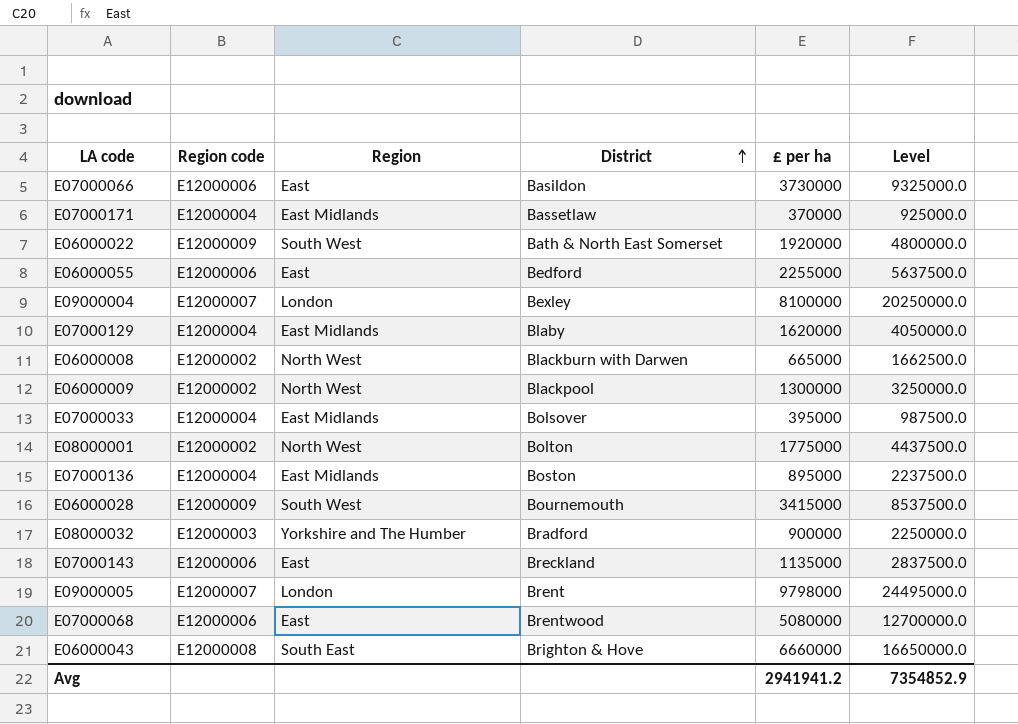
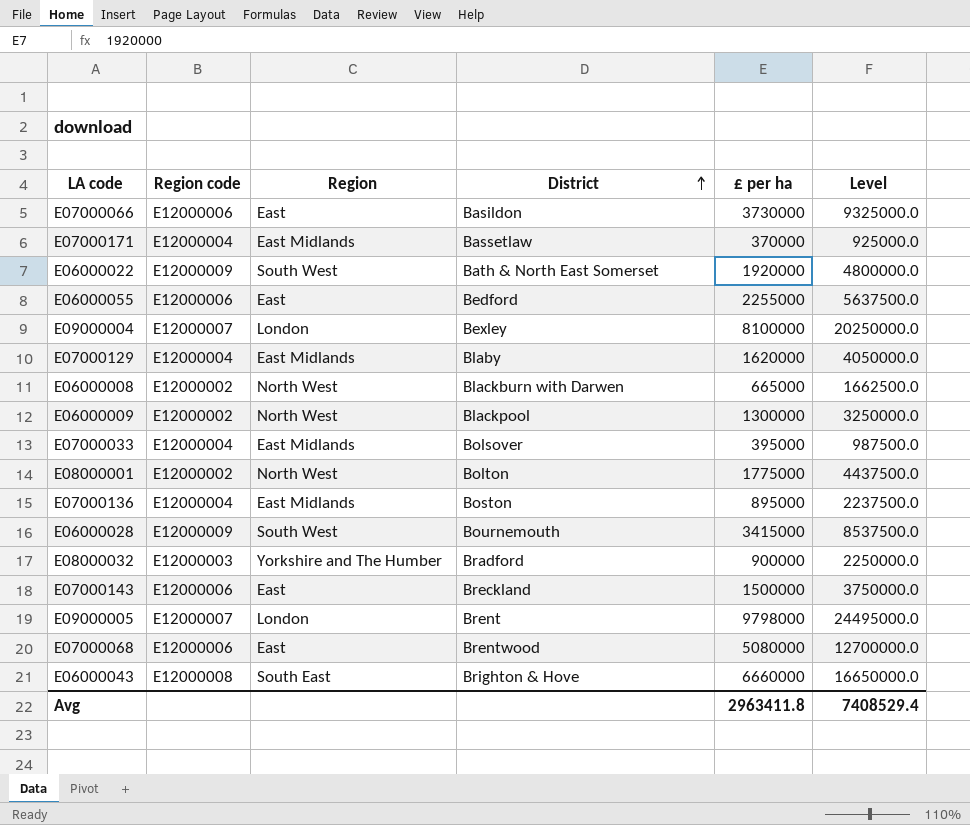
E07000143 | £ per ha: 1135000 -> 1500000
E07000143 | Level: 2837500.0 -> 3750000.0
Avg | £ per ha: 2941941.2 -> 2963411.8
Avg | Level: 7354852.9 -> 7408529.4

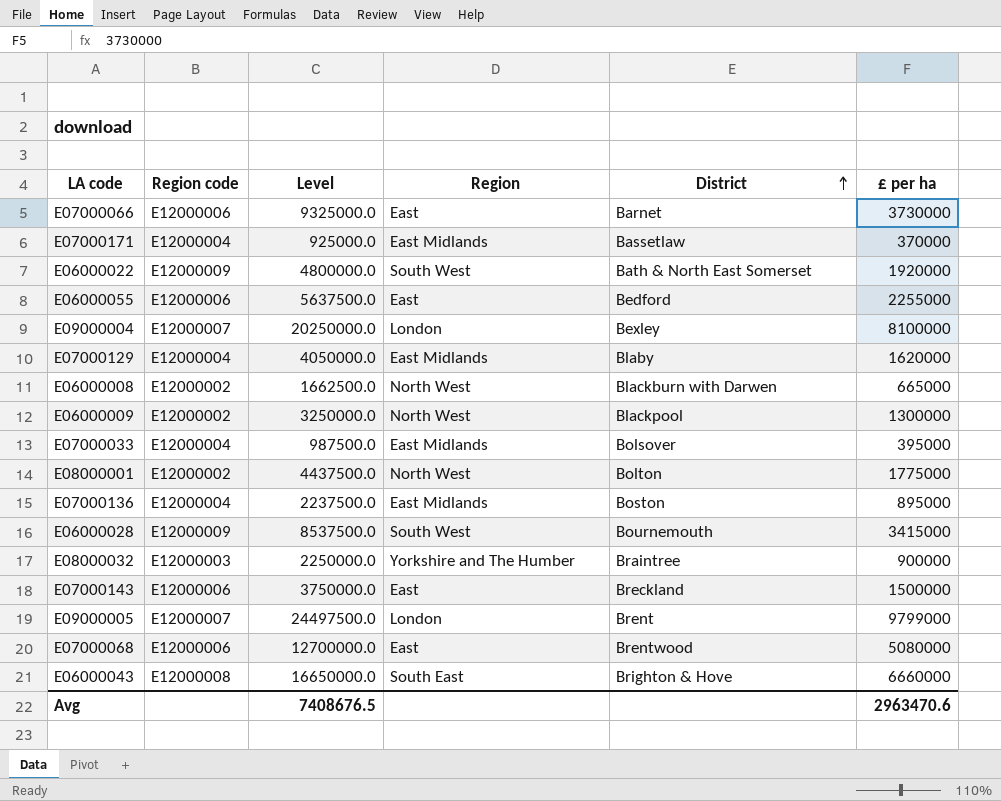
column Level | position: 6 -> 3
E07000066 | District: Basildon -> Barnet
E08000032 | District: Bradford -> Braintree
E09000005 | Level: 24495000.0 -> 24497500.0
E09000005 | £ per ha: 9798000 -> 9799000
Avg | Level: 7408529.4 -> 7408676.5
Avg | £ per ha: 2963411.8 -> 2963470.6

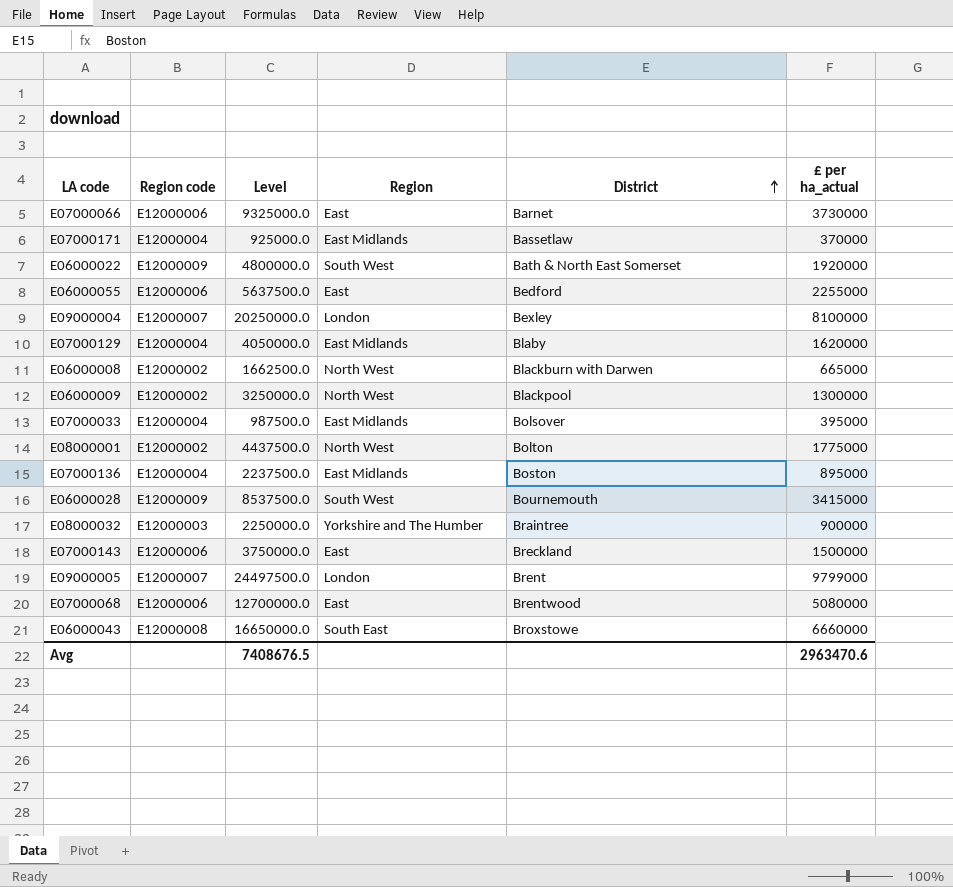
column name: £ per ha -> £ per ha_actual
E06000043 | District: Brighton & Hove -> Broxstowe

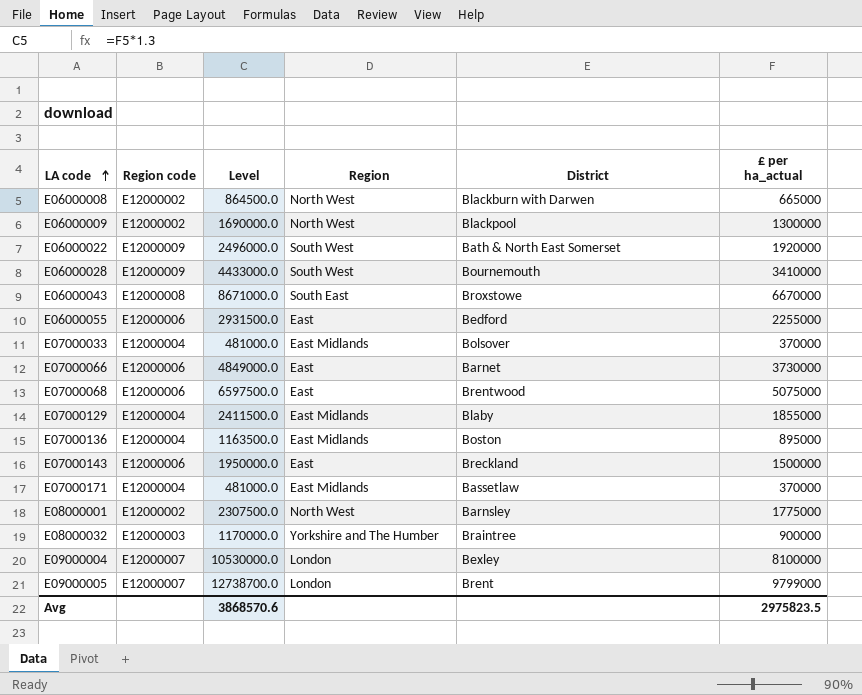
row order: District ascending -> LA code ascending
column Level | formula: [£ per ha_actual] * 2.5 -> [£ per ha_actual] * 1.3
E06000028 | £ per ha_actual: 3415000 -> 3410000
E06000043 | £ per ha_actual: 6660000 -> 6670000
E07000033 | £ per ha_actual: 395000 -> 370000
E07000068 | £ per ha_actual: 5080000 -> 5075000
E07000129 | £ per ha_actual: 1620000 -> 1855000
E08000001 | District: Bolton -> Barnsley
Avg | Level: 7408676.5 -> 3868570.6
Avg | £ per ha_actual: 2963470.6 -> 2975823.5

